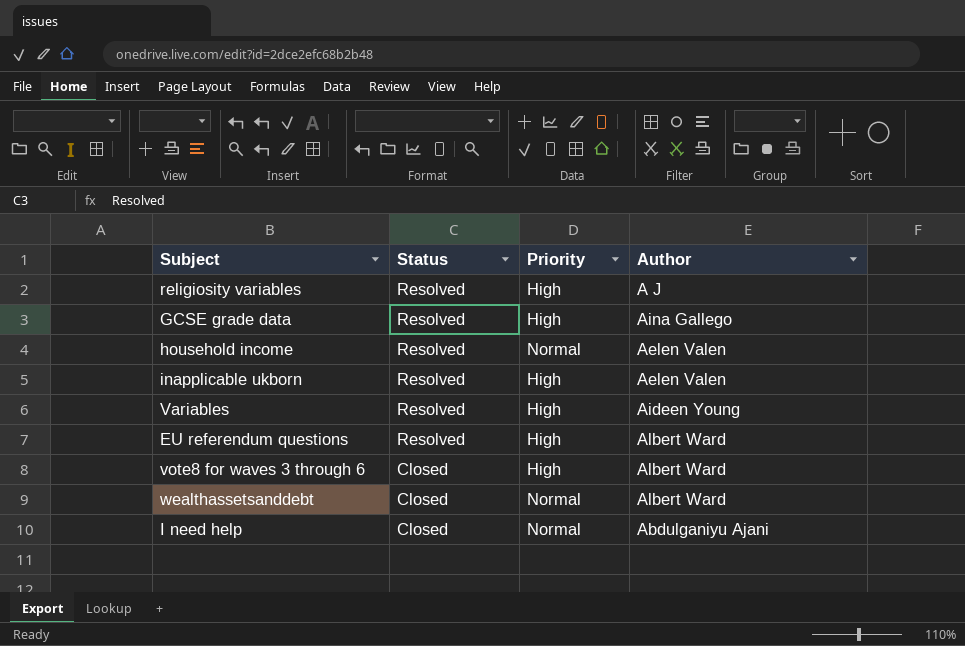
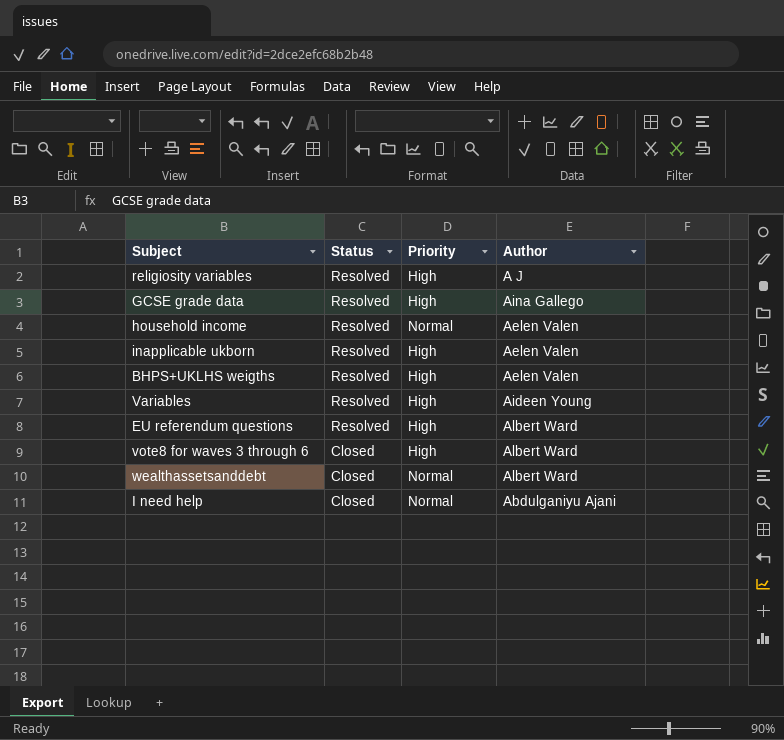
row BHPS+UKLHS weigths: none -> Resolved | High | Aelen Valen

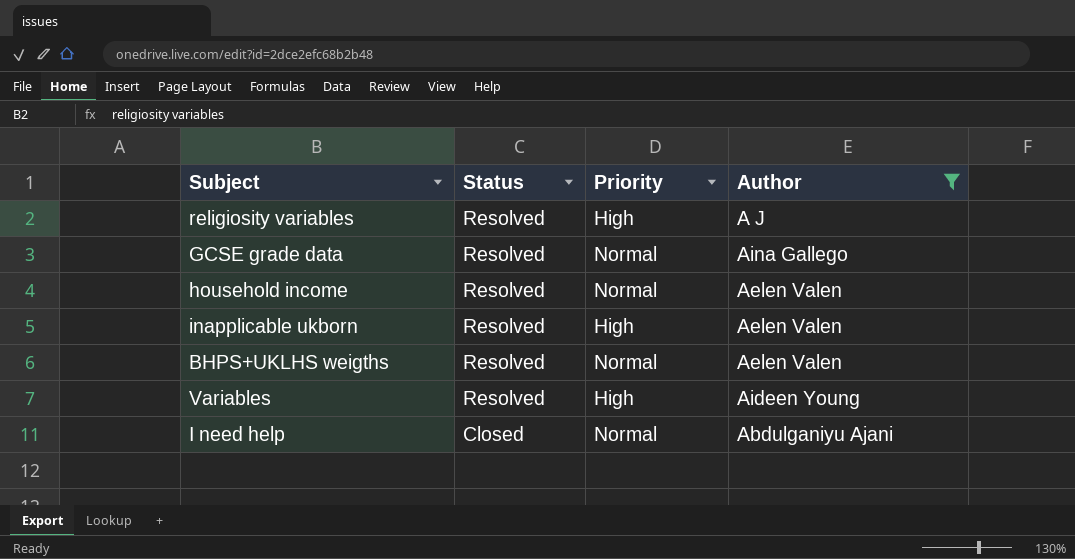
filter: none -> Author != Albert Ward
GCSE grade data | Priority: High -> Normal
BHPS+UKLHS weigths | Priority: High -> Normal

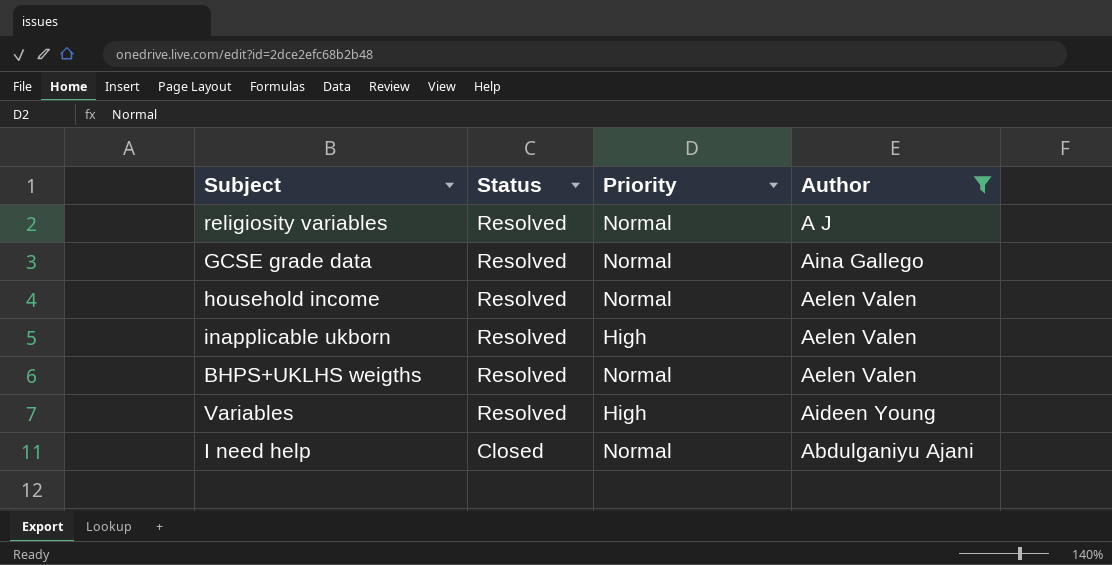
religiosity variables | Priority: High -> Normal

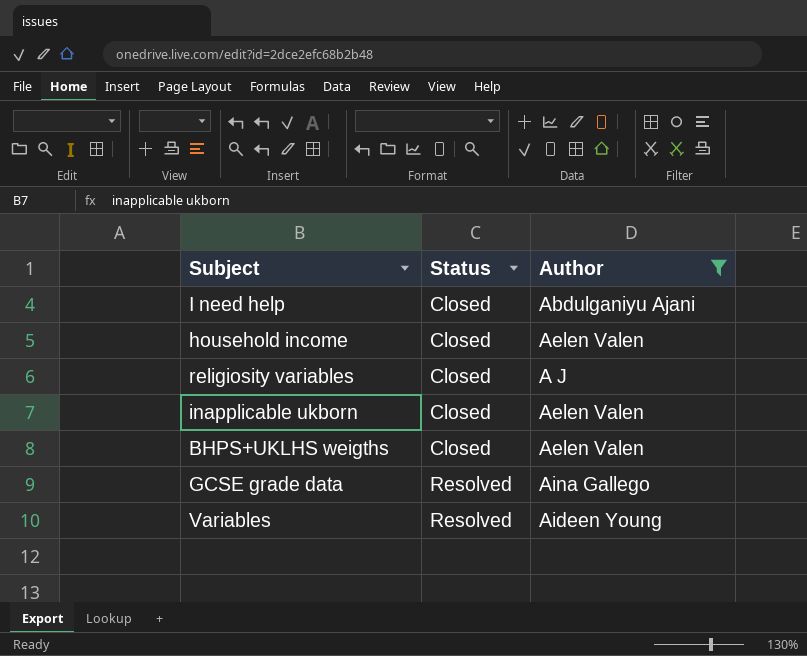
row order: Status descending -> Status ascending
column Priority | position: 3 -> none
household income | Status: Resolved -> Closed
religiosity variables | Status: Resolved -> Closed
inapplicable ukborn | Status: Resolved -> Closed
BHPS+UKLHS weigths | Status: Resolved -> Closed

